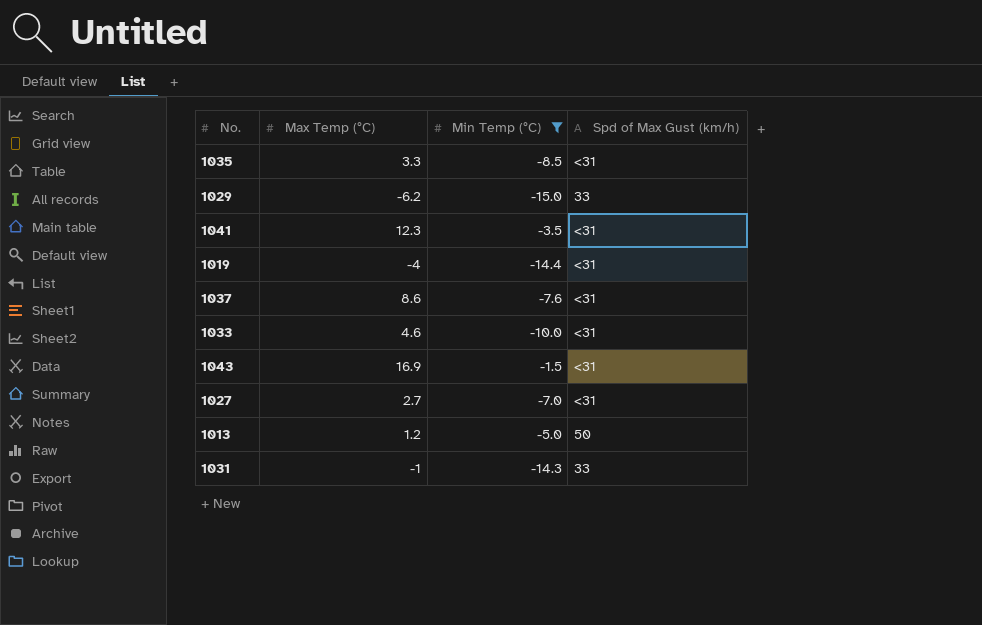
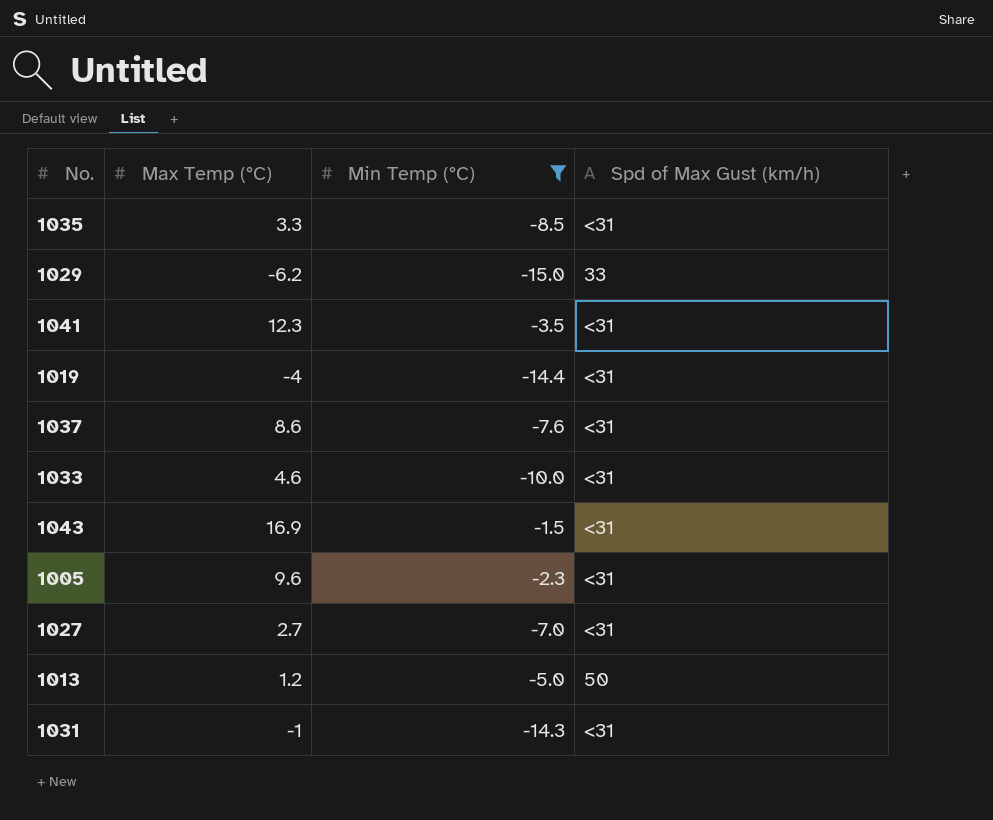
row 1005: none -> 9.6 | -2.3 | <31
1031 | Spd of Max Gust (km/h): 33 -> <31

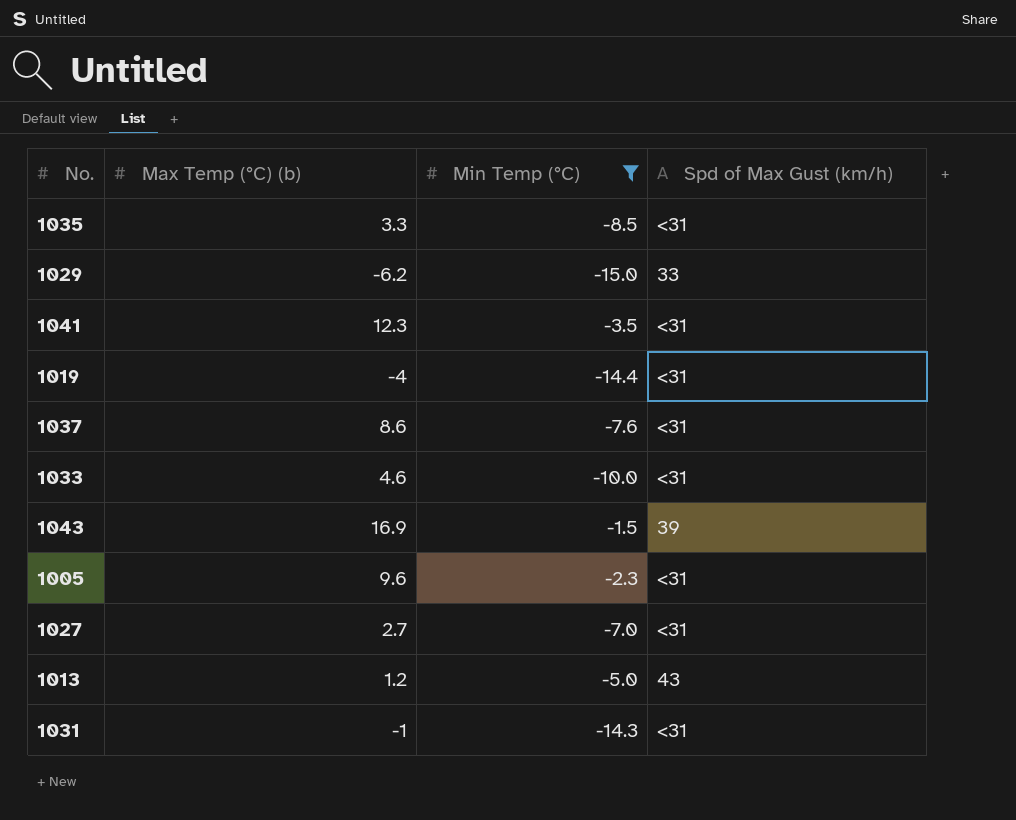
column name: Max Temp (°C) -> Max Temp (°C) (b)
1043 | Spd of Max Gust (km/h): <31 -> 39
1013 | Spd of Max Gust (km/h): 50 -> 43

